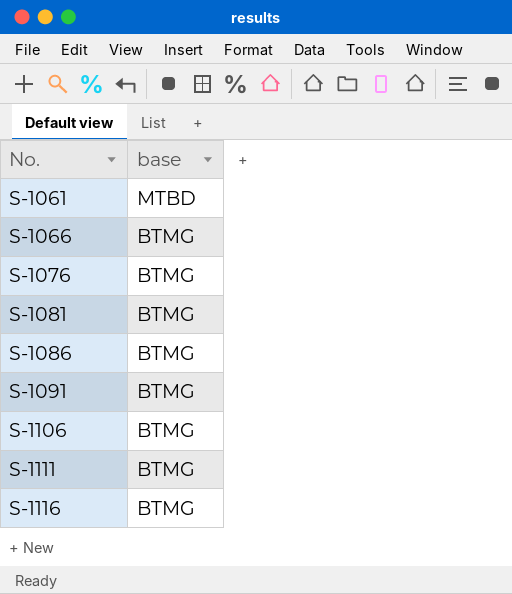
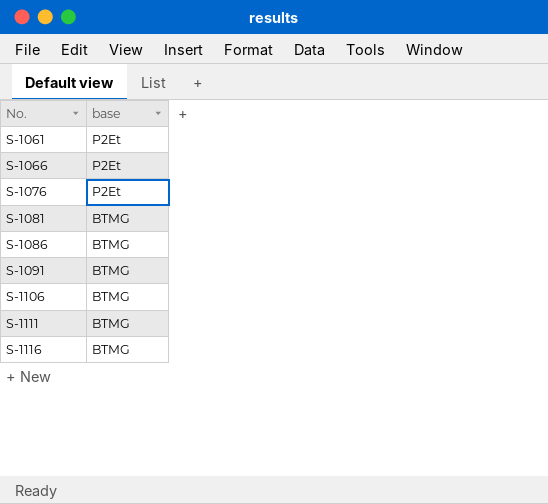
S-1061 | base: MTBD -> P2Et
S-1066 | base: BTMG -> P2Et
S-1076 | base: BTMG -> P2Et

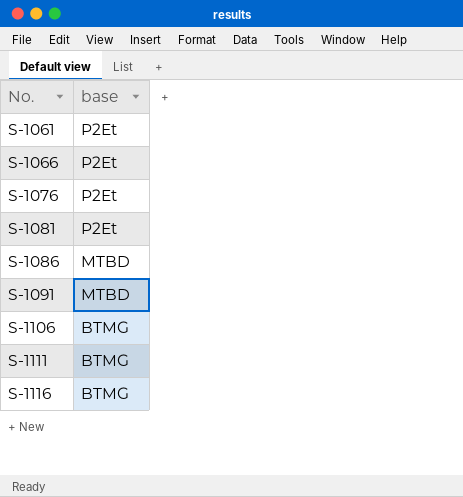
S-1081 | base: BTMG -> P2Et
S-1086 | base: BTMG -> MTBD
S-1091 | base: BTMG -> MTBD

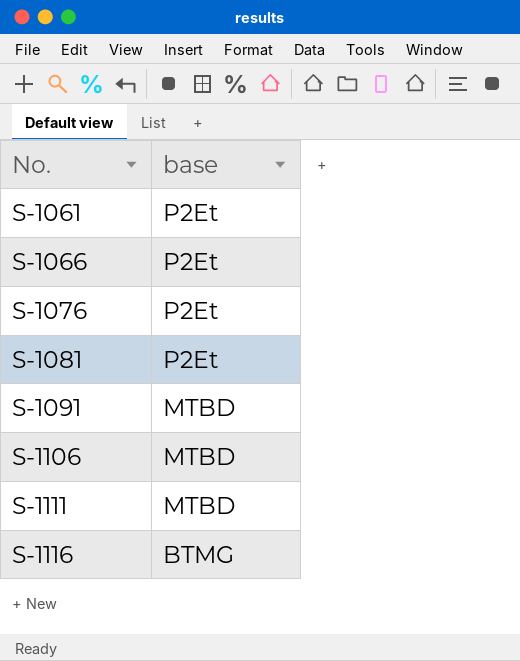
row S-1086: MTBD -> none
S-1106 | base: BTMG -> MTBD
S-1111 | base: BTMG -> MTBD

